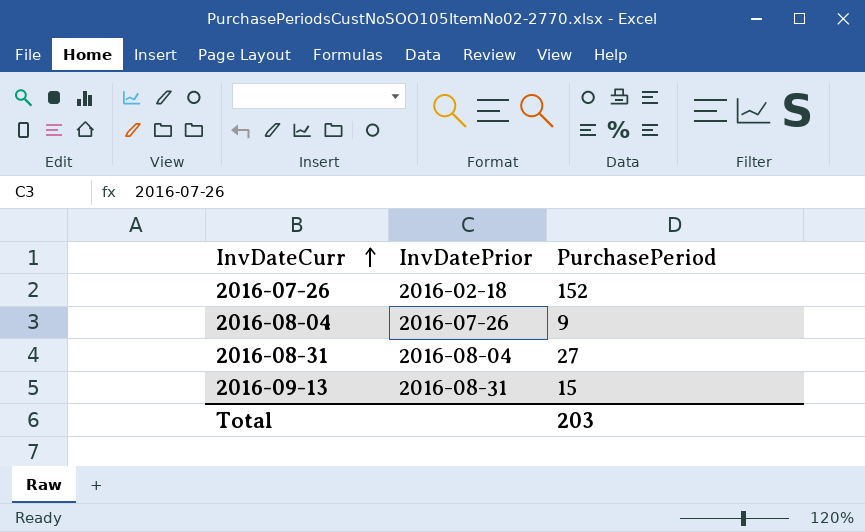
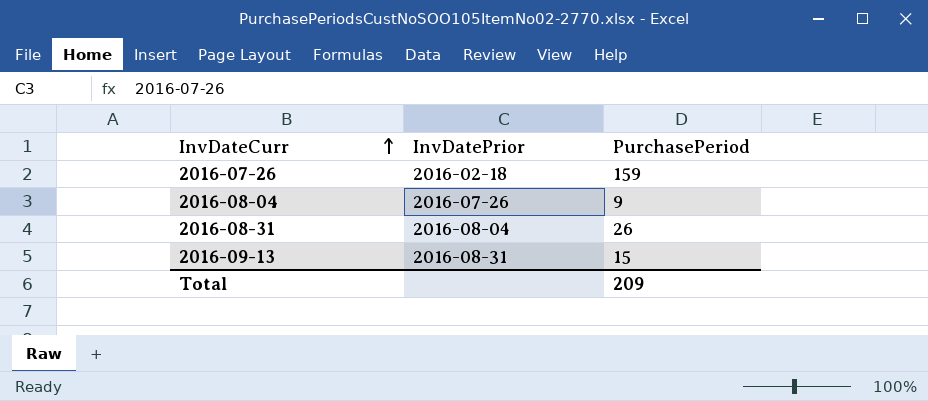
2016-07-26 | PurchasePeriod: 152 -> 159
2016-08-31 | PurchasePeriod: 27 -> 26
Total | PurchasePeriod: 203 -> 209

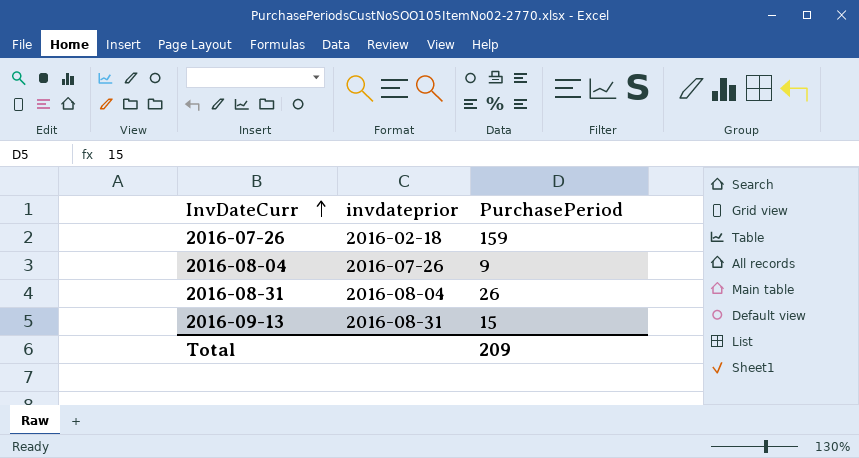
column name: InvDatePrior -> invdateprior

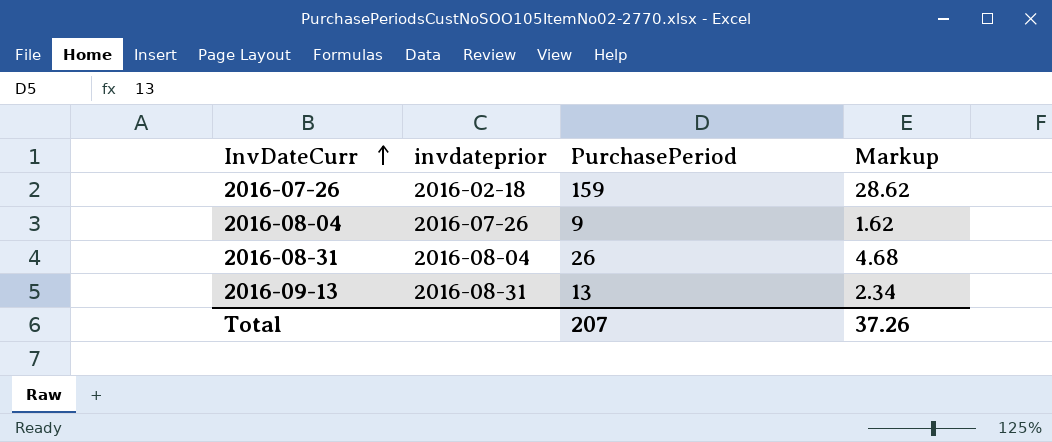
column Markup | formula: none -> [PurchasePeriod] * 0.18
2016-09-13 | PurchasePeriod: 15 -> 13
Total | PurchasePeriod: 209 -> 207

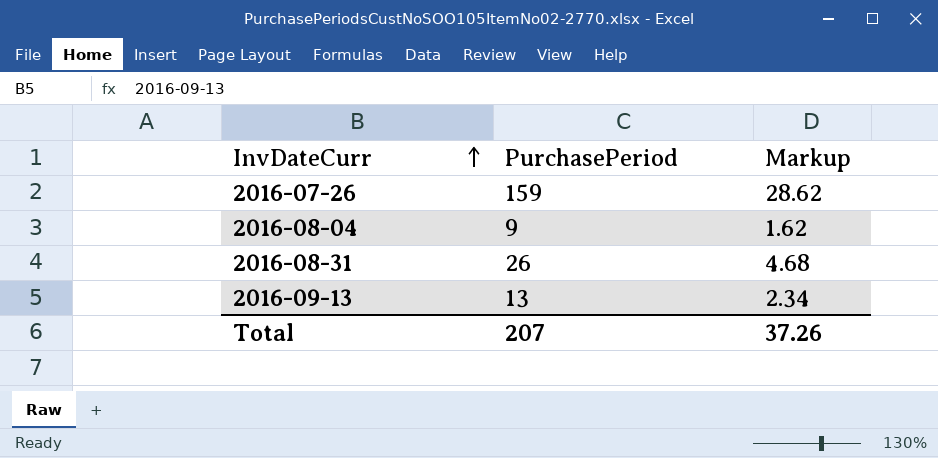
column invdateprior | position: 2 -> none

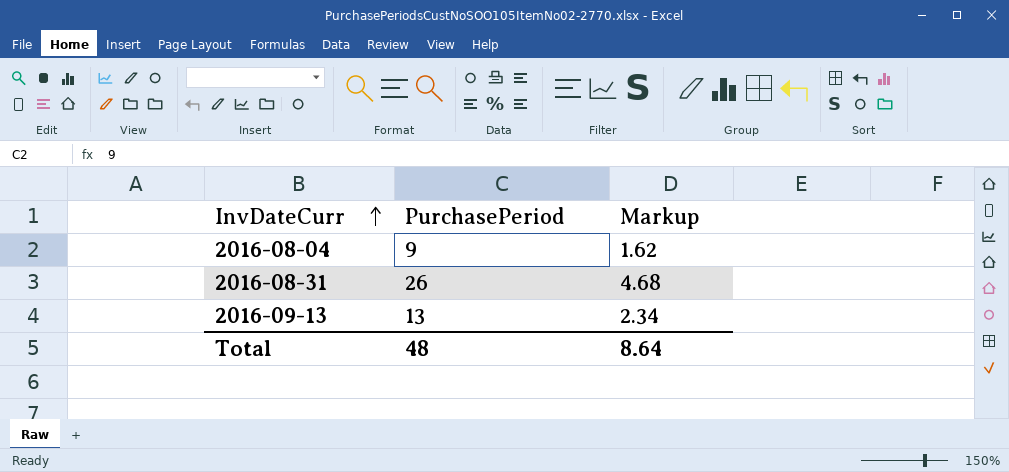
row 2016-07-26: 159 | 28.62 -> none
Total | PurchasePeriod: 207 -> 48
Total | Markup: 37.26 -> 8.64

